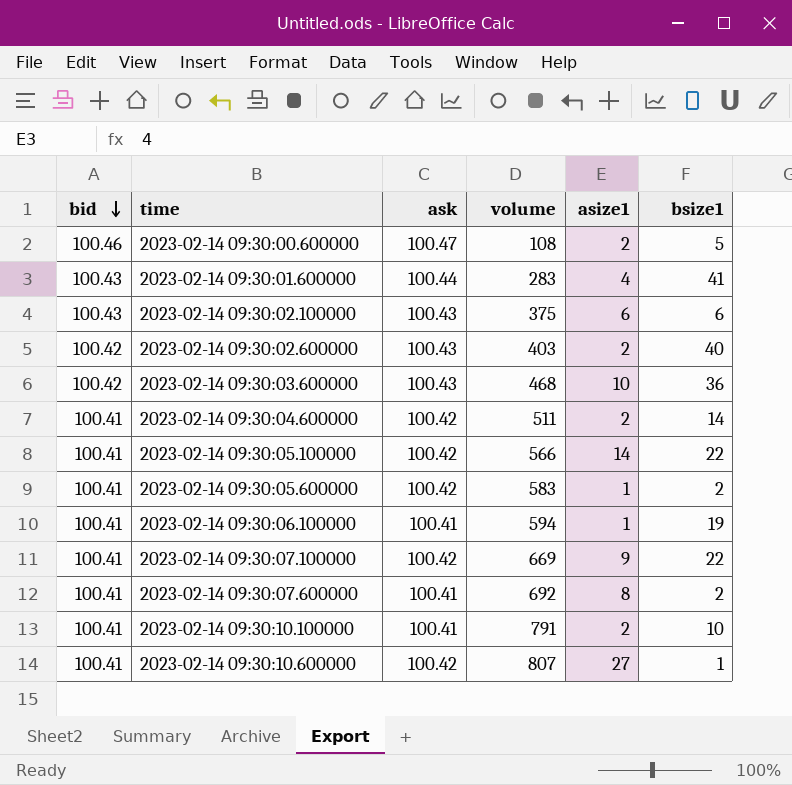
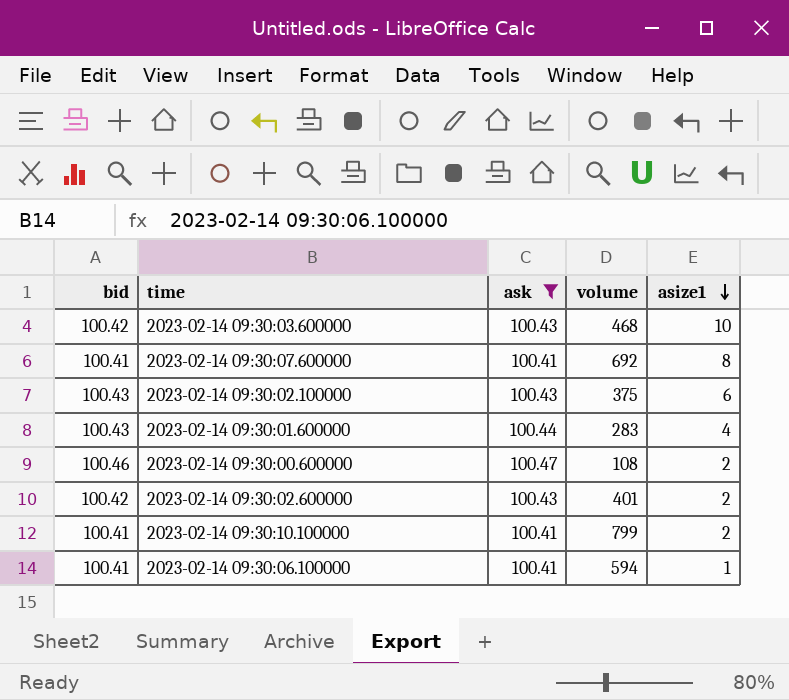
filter: none -> ask != 100.42
row order: bid descending -> asize1 descending
column bsize1 | position: 6 -> none
2023-02-14 09:30:02.600000 | volume: 403 -> 401
2023-02-14 09:30:10.100000 | volume: 791 -> 799

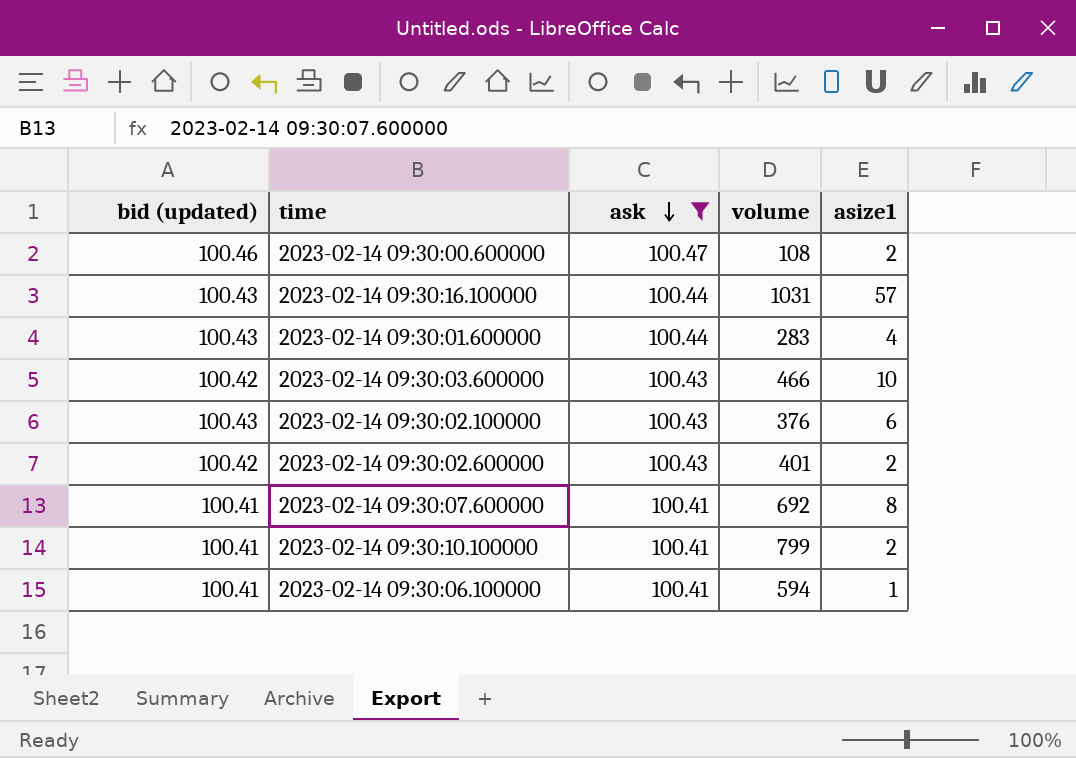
row order: asize1 descending -> ask descending
column name: bid -> bid (updated)
row 2023-02-14 09:30:16.100000: none -> 100.43 | 100.44 | 1031 | 57
2023-02-14 09:30:03.600000 | volume: 468 -> 466
2023-02-14 09:30:02.100000 | volume: 375 -> 376

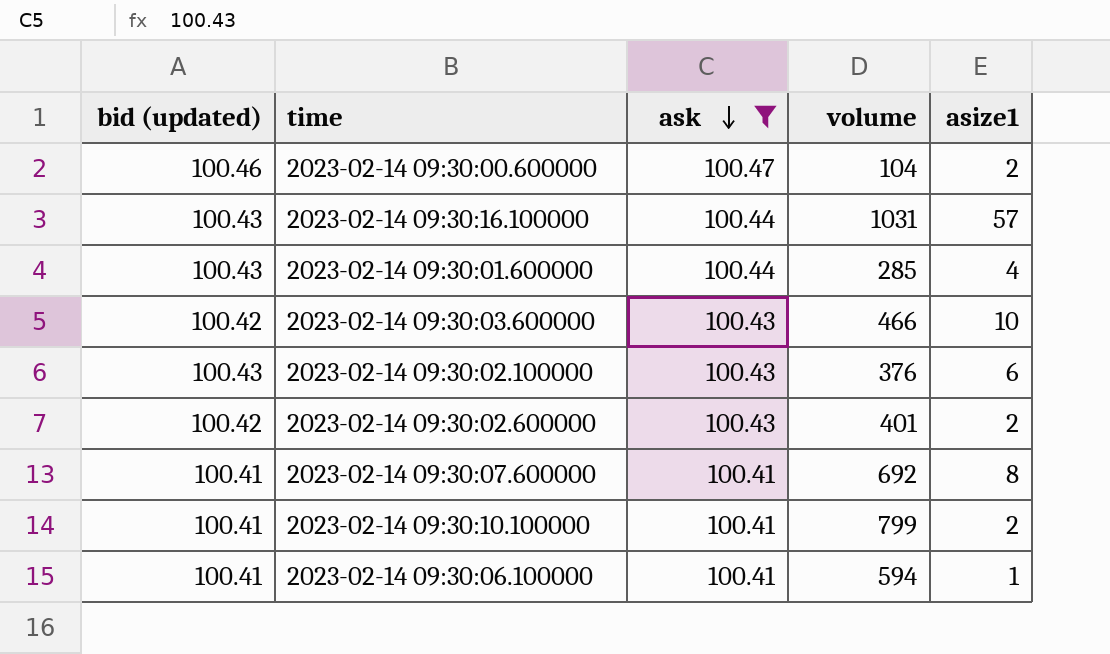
2023-02-14 09:30:00.600000 | volume: 108 -> 104
2023-02-14 09:30:01.600000 | volume: 283 -> 285

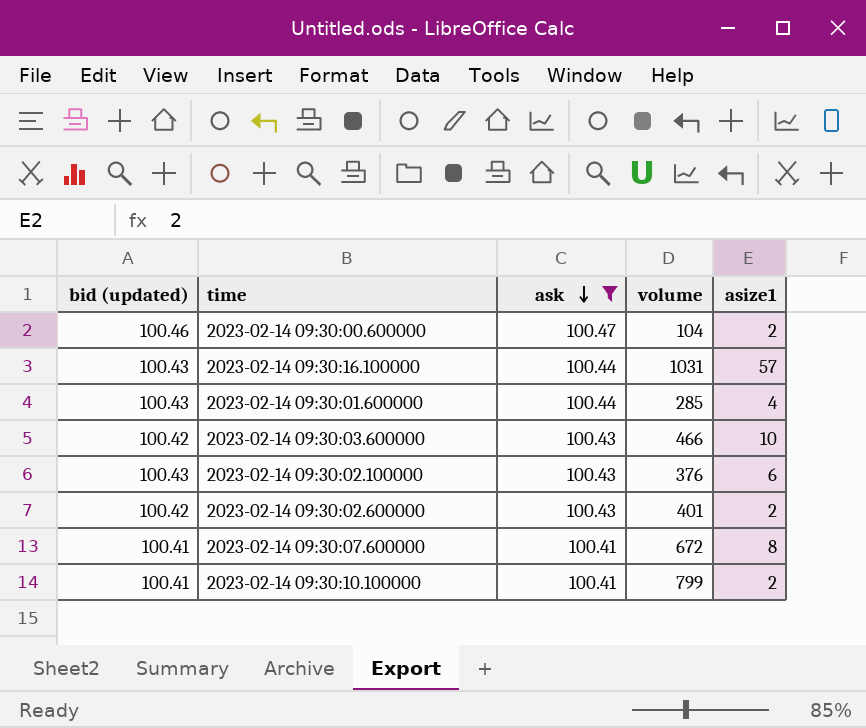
row 2023-02-14 09:30:06.100000: 100.41 | 100.41 | 594 | 1 -> none
2023-02-14 09:30:07.600000 | volume: 692 -> 672

